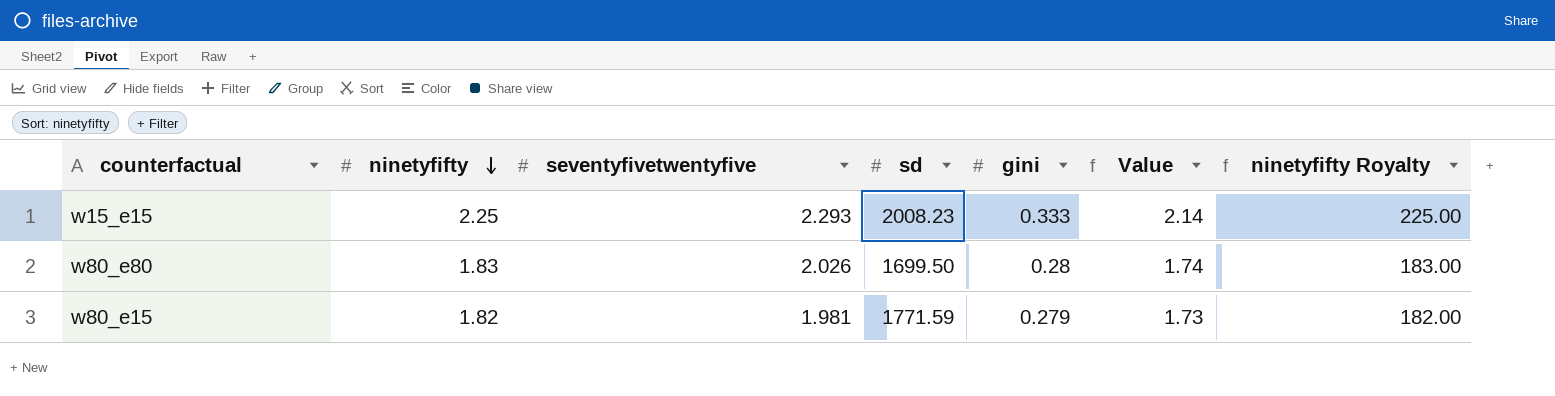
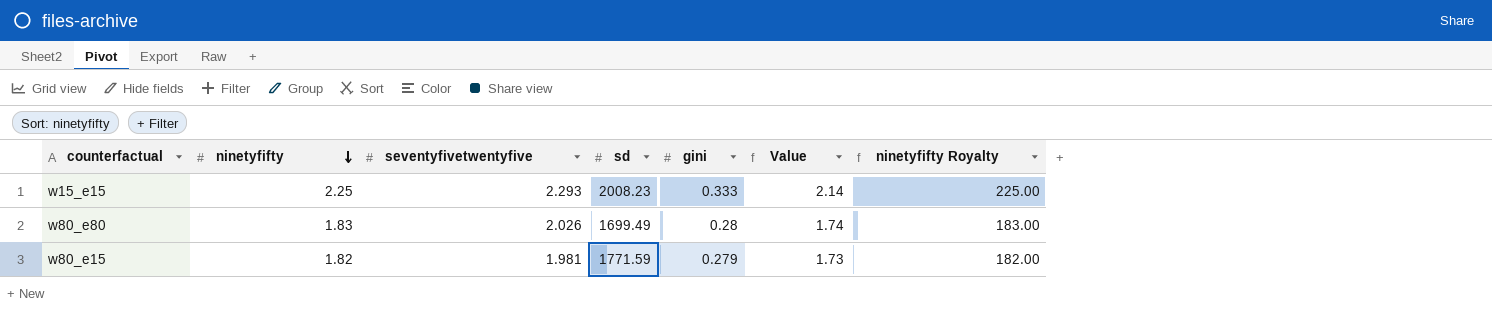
w80_e80 | sd: 1699.50 -> 1699.49

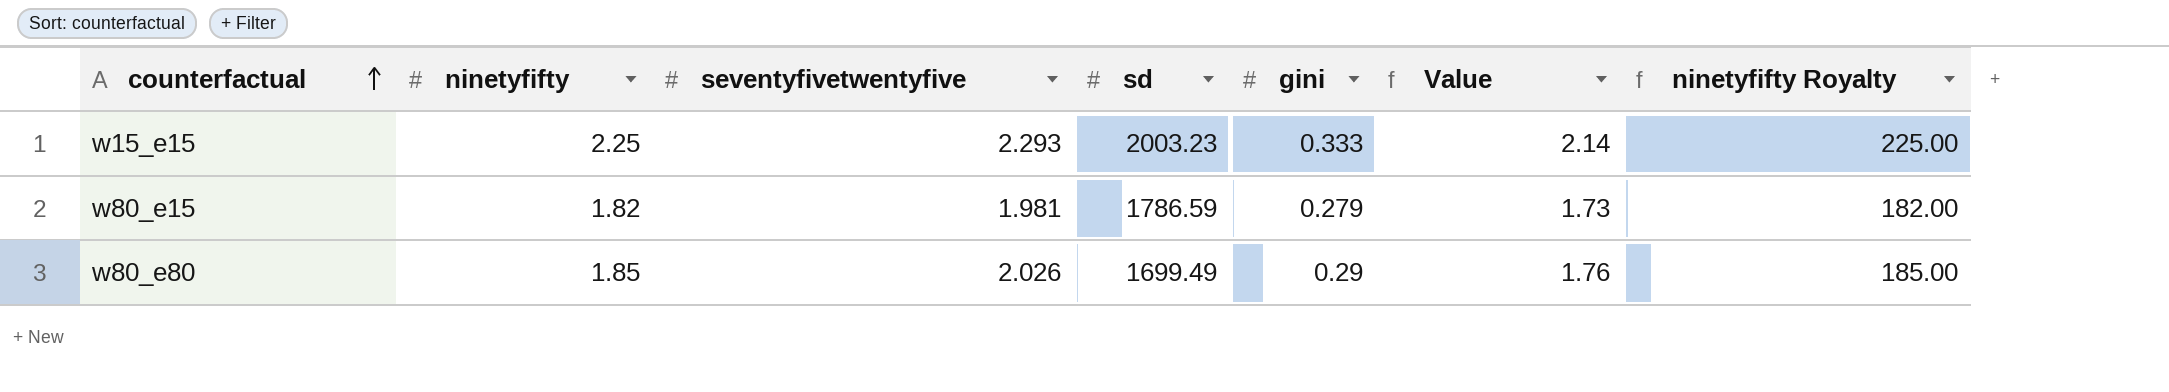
row order: ninetyfifty descending -> counterfactual ascending
w15_e15 | sd: 2008.23 -> 2003.23
w80_e15 | sd: 1771.59 -> 1786.59
w80_e80 | ninetyfifty: 1.83 -> 1.85
w80_e80 | gini: 0.28 -> 0.29
w80_e80 | Value: 1.74 -> 1.76
w80_e80 | ninetyfifty Royalty: 183.00 -> 185.00

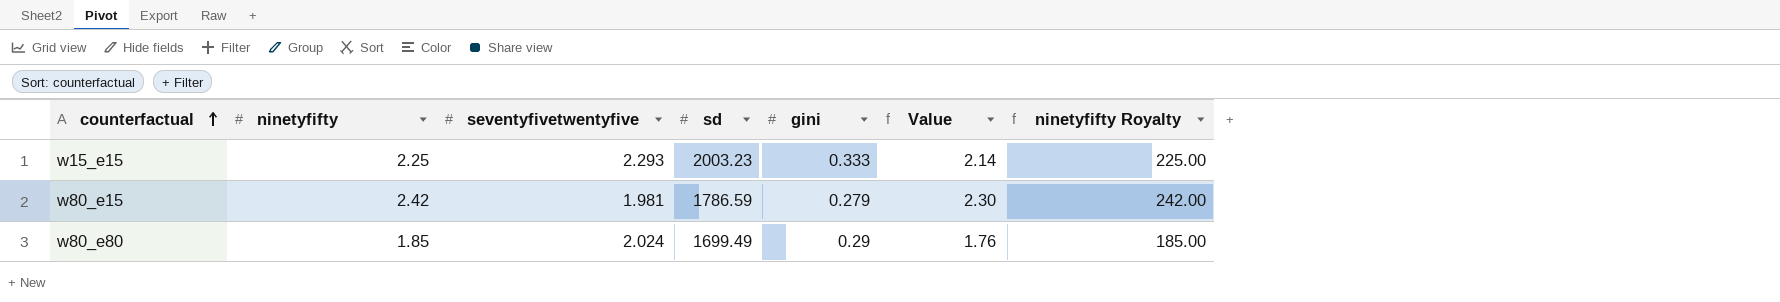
w80_e15 | ninetyfifty: 1.82 -> 2.42
w80_e15 | Value: 1.73 -> 2.30
w80_e15 | ninetyfifty Royalty: 182.00 -> 242.00
w80_e80 | seventyfivetwentyfive: 2.026 -> 2.024

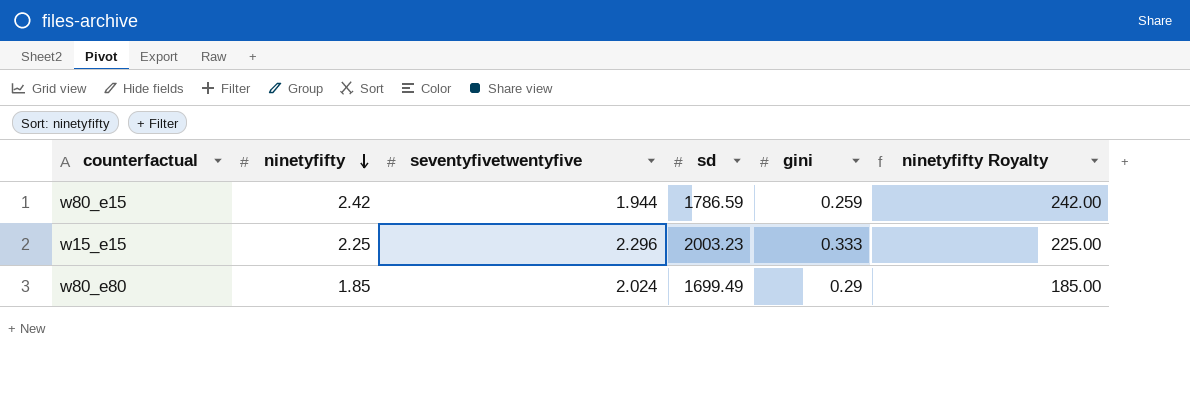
row order: counterfactual ascending -> ninetyfifty descending
column Value | formula: [ninetyfifty] * 0.95 -> none
w80_e15 | seventyfivetwentyfive: 1.981 -> 1.944
w80_e15 | gini: 0.279 -> 0.259
w15_e15 | seventyfivetwentyfive: 2.293 -> 2.296

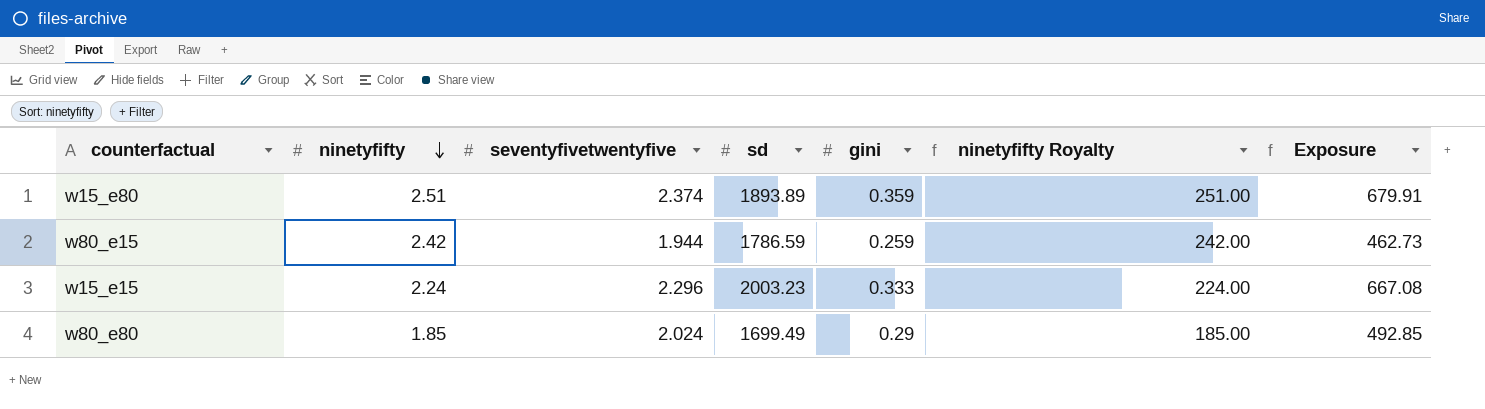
column Exposure | formula: none -> [sd] * [gini]
row w15_e80: none -> 2.51 | 2.374 | 1893.89 | 0.359 | 251.00 | 679.91
w15_e15 | ninetyfifty: 2.25 -> 2.24
w15_e15 | ninetyfifty Royalty: 225.00 -> 224.00

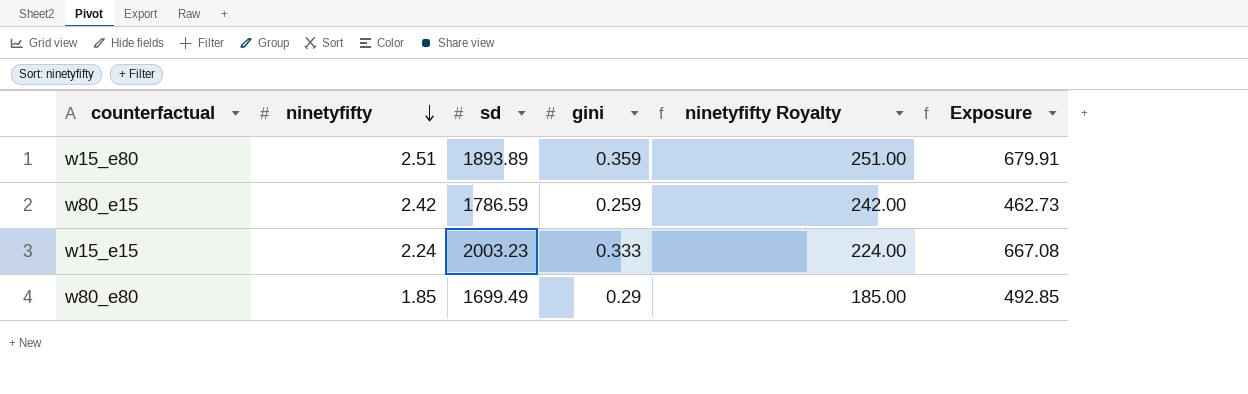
column seventyfivetwentyfive | position: 3 -> none

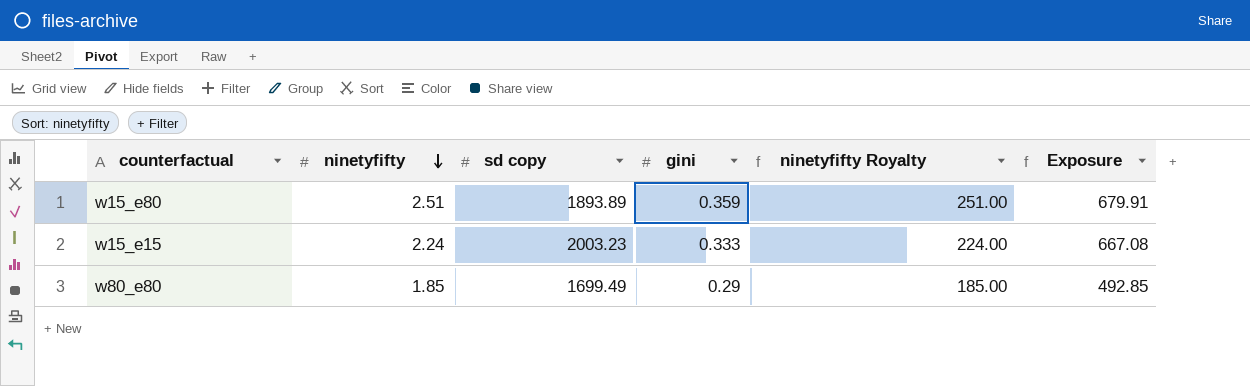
column name: sd -> sd copy
row w80_e15: 2.42 | 1786.59 | 0.259 | 242.00 | 462.73 -> none

